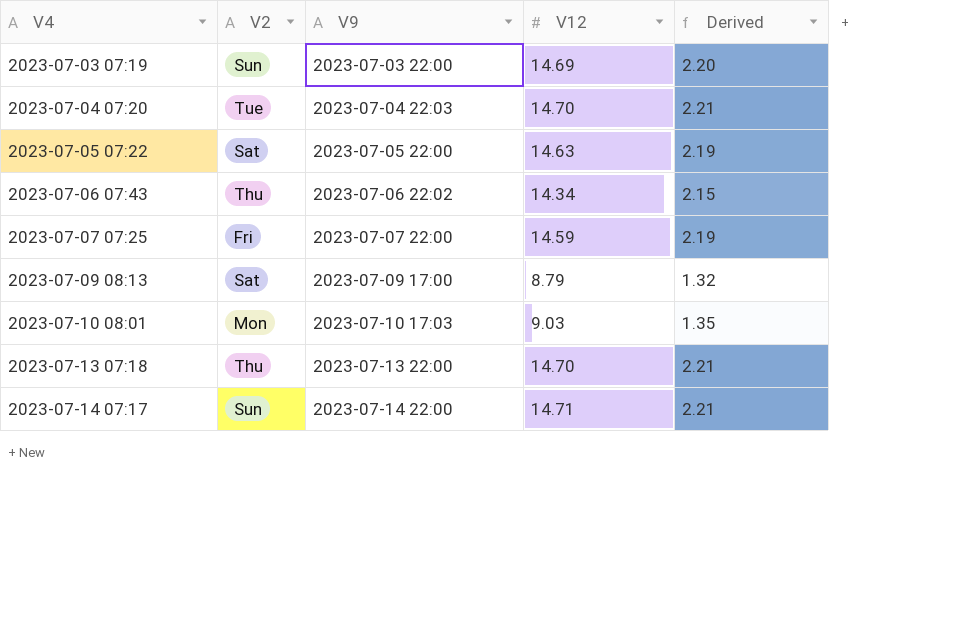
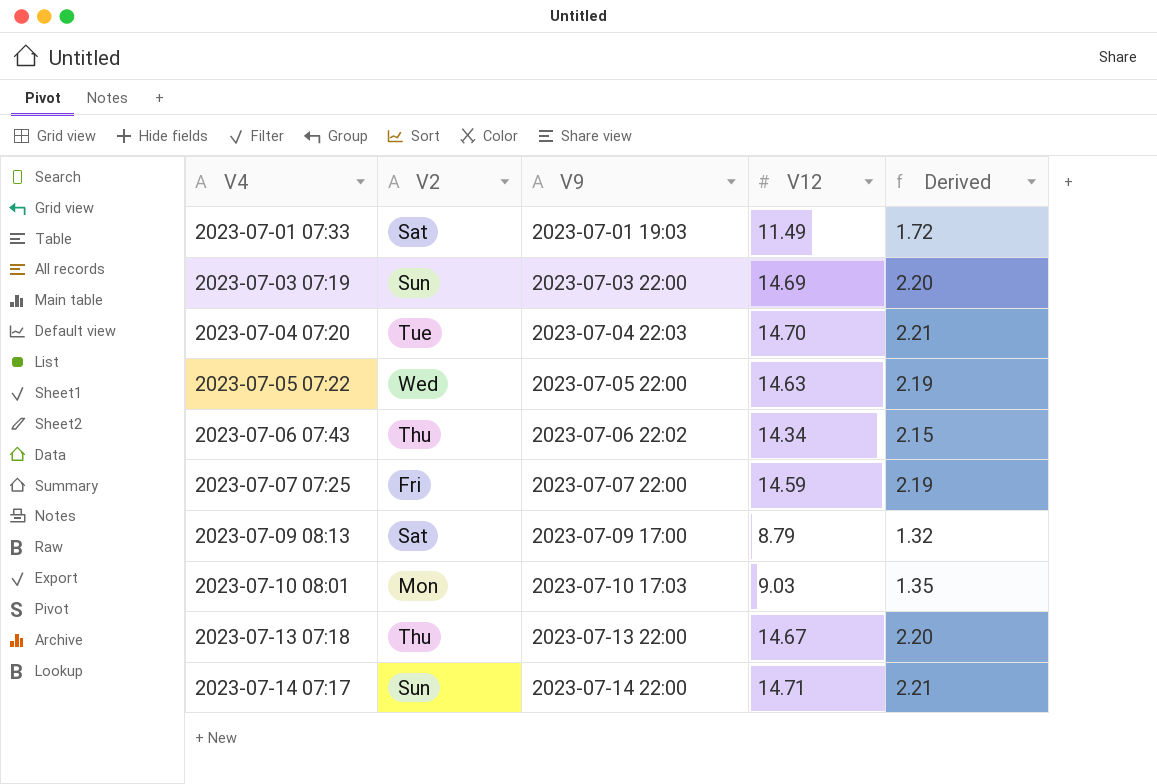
row 2023-07-01 07:33: none -> Sat | 2023-07-01 19:03 | 11.49 | 1.72
2023-07-05 07:22 | V2: Sat -> Wed
2023-07-13 07:18 | V12: 14.70 -> 14.67
2023-07-13 07:18 | Derived: 2.21 -> 2.20

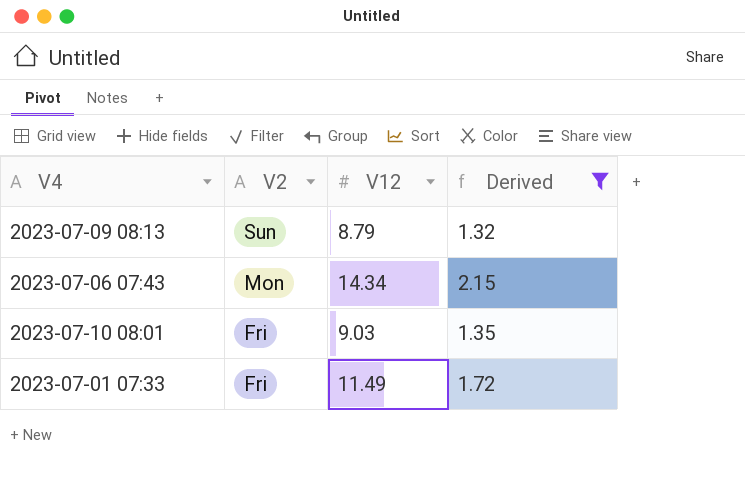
filter: none -> Derived <= 2.15
row order: V4 ascending -> V2 descending
column V9 | position: 3 -> none
2023-07-09 08:13 | V2: Sat -> Sun
2023-07-06 07:43 | V2: Thu -> Mon
2023-07-10 08:01 | V2: Mon -> Fri
2023-07-01 07:33 | V2: Sat -> Fri

